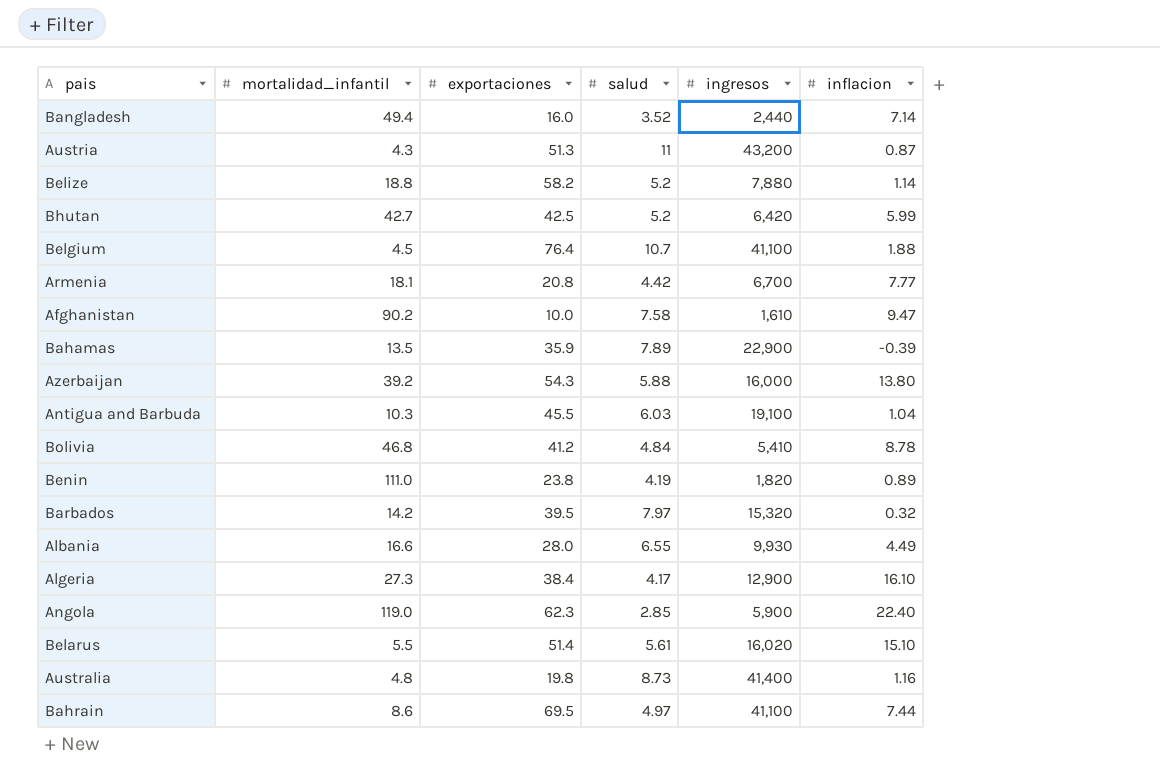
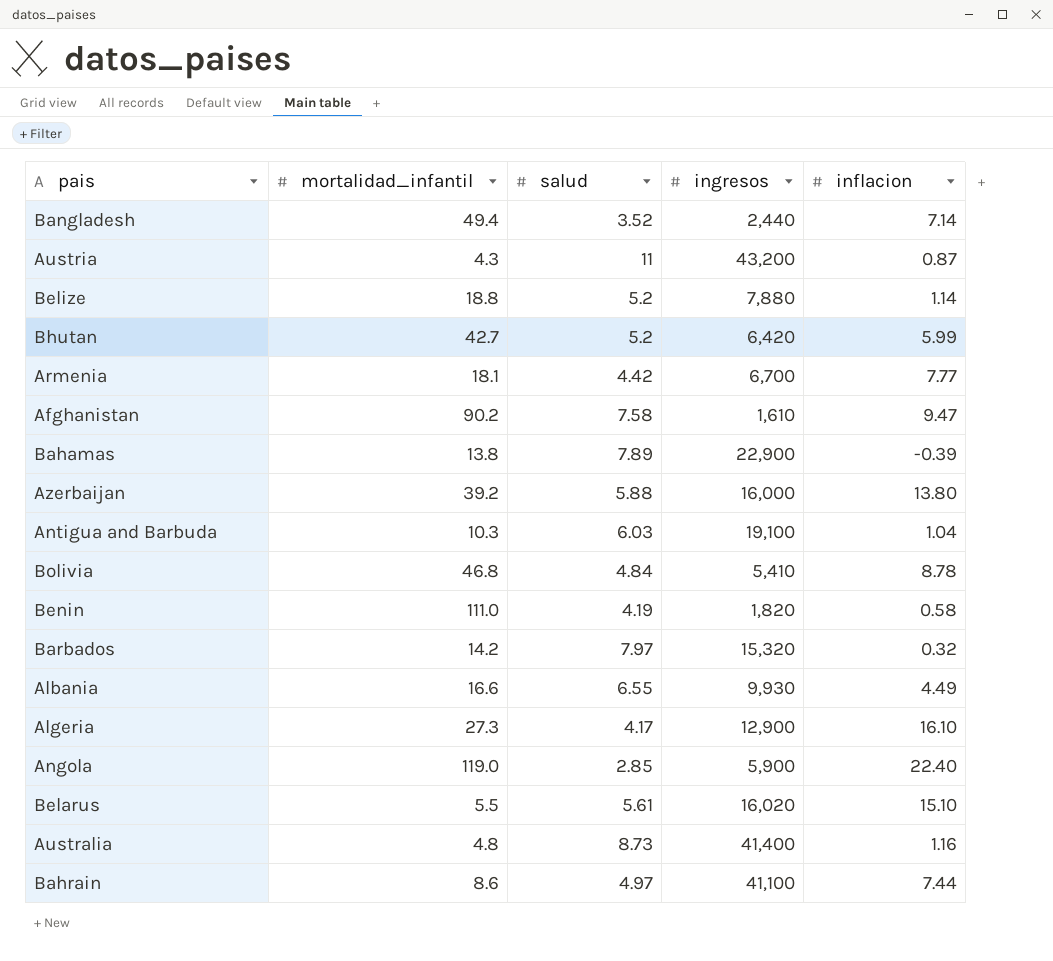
column exportaciones | position: 3 -> none
row Belgium: 4.5 | 76.4 | 10.7 | 41,100 | 1.88 -> none
Bahamas | mortalidad_infantil: 13.5 -> 13.8
Benin | inflacion: 0.89 -> 0.58

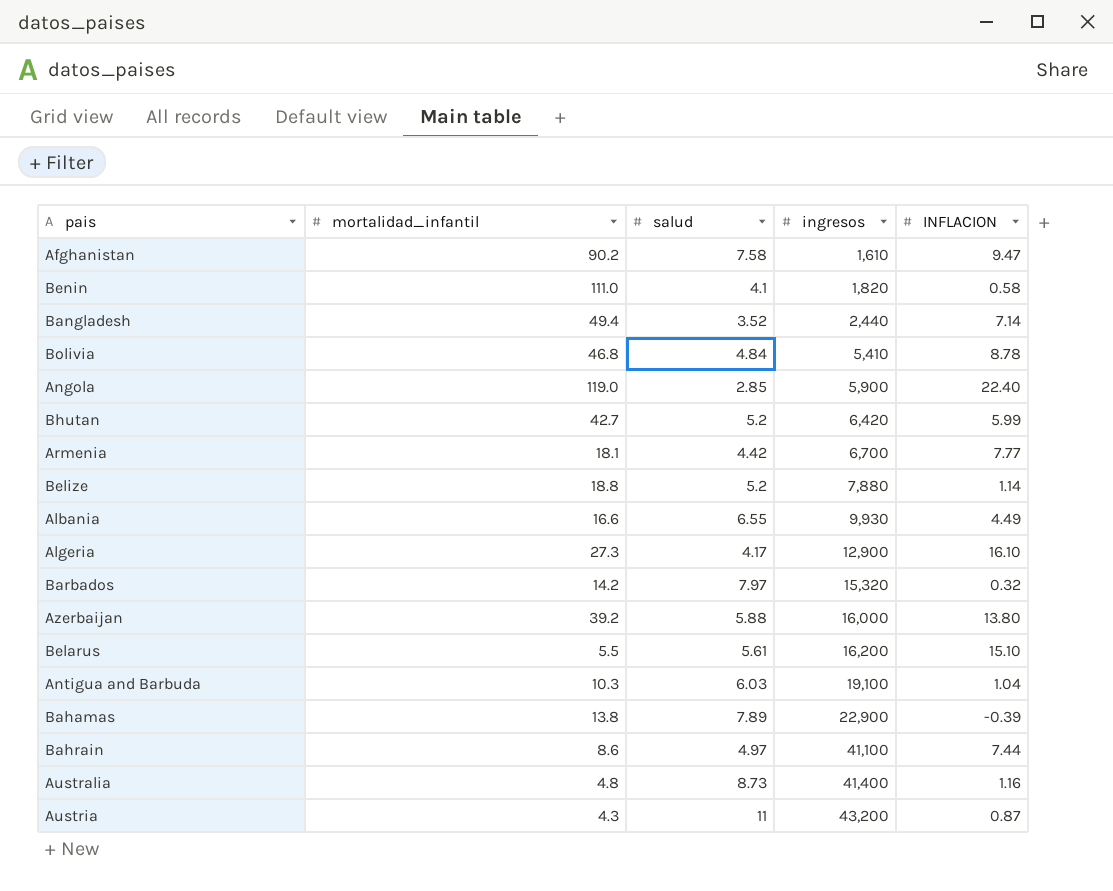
row order: none -> ingresos ascending
column name: inflacion -> INFLACION
Benin | salud: 4.19 -> 4.1
Belarus | ingresos: 16,020 -> 16,200

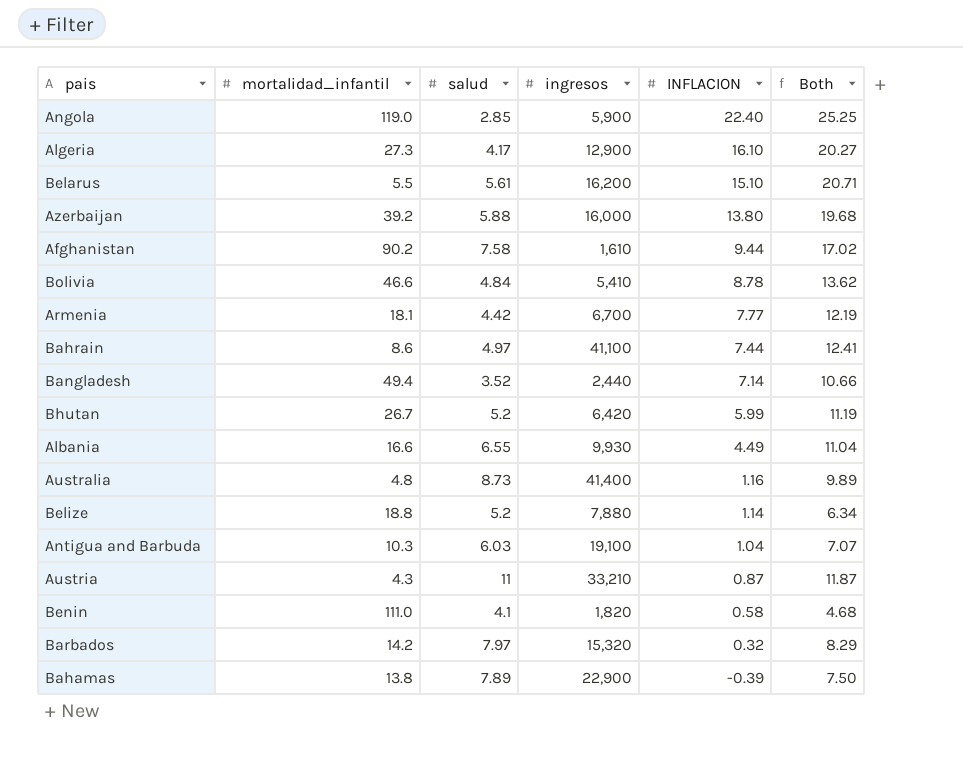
row order: ingresos ascending -> INFLACION descending
column Both | formula: none -> [salud] + [INFLACION]
Afghanistan | INFLACION: 9.47 -> 9.44
Bolivia | mortalidad_infantil: 46.8 -> 46.6
Bhutan | mortalidad_infantil: 42.7 -> 26.7
Austria | ingresos: 43,200 -> 33,210

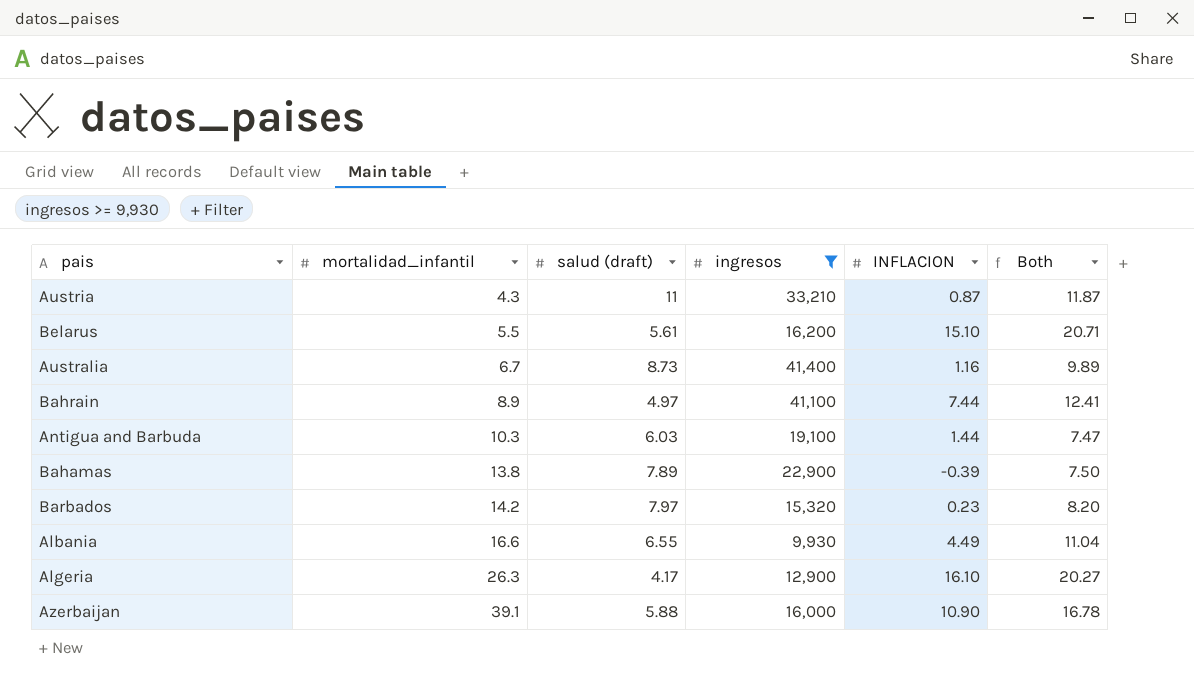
filter: none -> ingresos >= 9,930
row order: INFLACION descending -> mortalidad_infantil ascending
column name: salud -> salud (draft)
Australia | mortalidad_infantil: 4.8 -> 6.7
Bahrain | mortalidad_infantil: 8.6 -> 8.9
Antigua and Barbuda | INFLACION: 1.04 -> 1.44
Antigua and Barbuda | Both: 7.07 -> 7.47
Barbados | INFLACION: 0.32 -> 0.23
Barbados | Both: 8.29 -> 8.20
Algeria | mortalidad_infantil: 27.3 -> 26.3
Azerbaijan | mortalidad_infantil: 39.2 -> 39.1
Azerbaijan | INFLACION: 13.80 -> 10.90
Azerbaijan | Both: 19.68 -> 16.78

